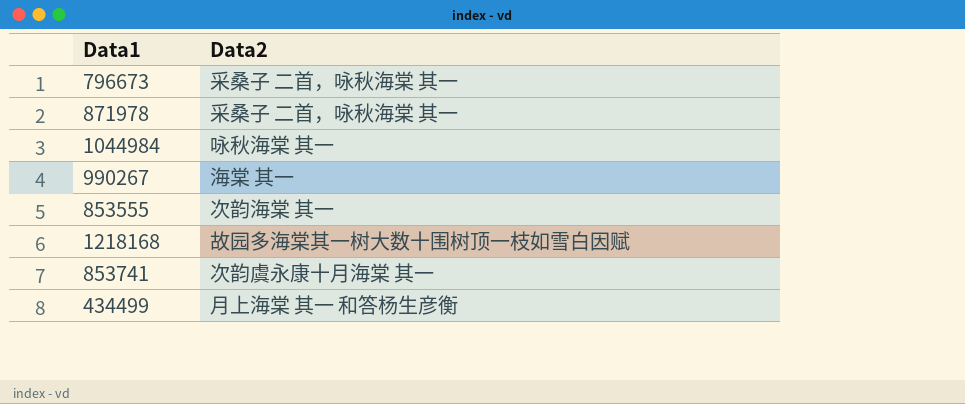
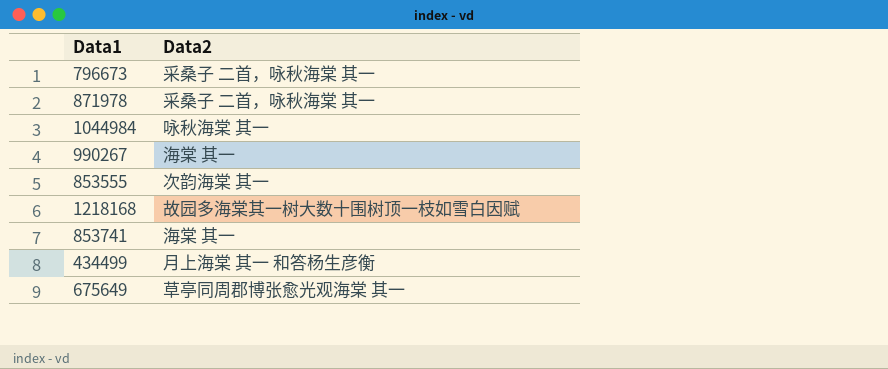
853741 | Data2: 次韵虞永康十月海棠 其一 -> 海棠 其一
row 675649: none -> 草亭同周郡博张愈光观海棠 其一

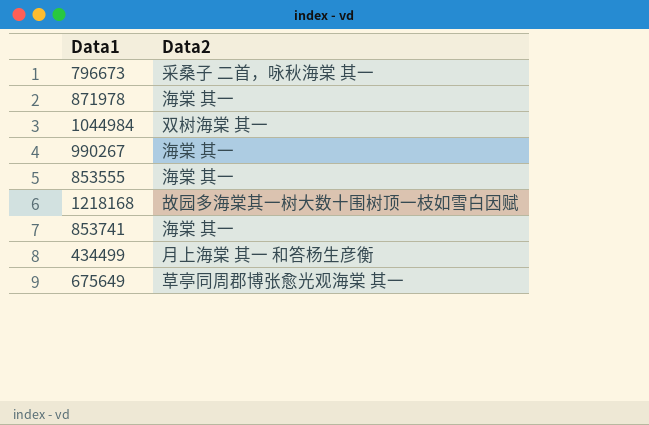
871978 | Data2: 采桑子 二首，咏秋海棠 其一 -> 海棠 其一
1044984 | Data2: 咏秋海棠 其一 -> 双树海棠 其一
853555 | Data2: 次韵海棠 其一 -> 海棠 其一

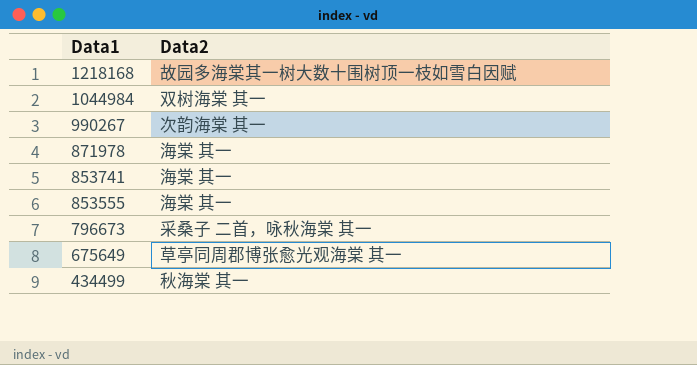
row order: none -> Data1 descending
990267 | Data2: 海棠 其一 -> 次韵海棠 其一
434499 | Data2: 月上海棠 其一 和答杨生彦衡 -> 秋海棠 其一

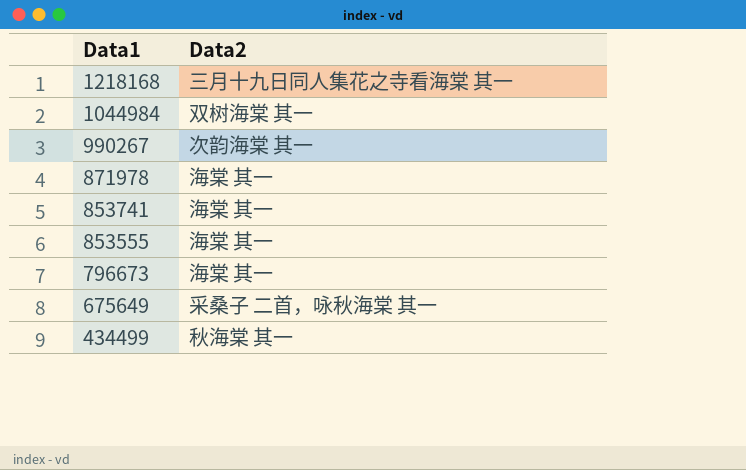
1218168 | Data2: 故园多海棠其一树大数十围树顶一枝如雪白因赋 -> 三月十九日同人集花之寺看海棠 其一
796673 | Data2: 采桑子 二首，咏秋海棠 其一 -> 海棠 其一
675649 | Data2: 草亭同周郡博张愈光观海棠 其一 -> 采桑子 二首，咏秋海棠 其一

